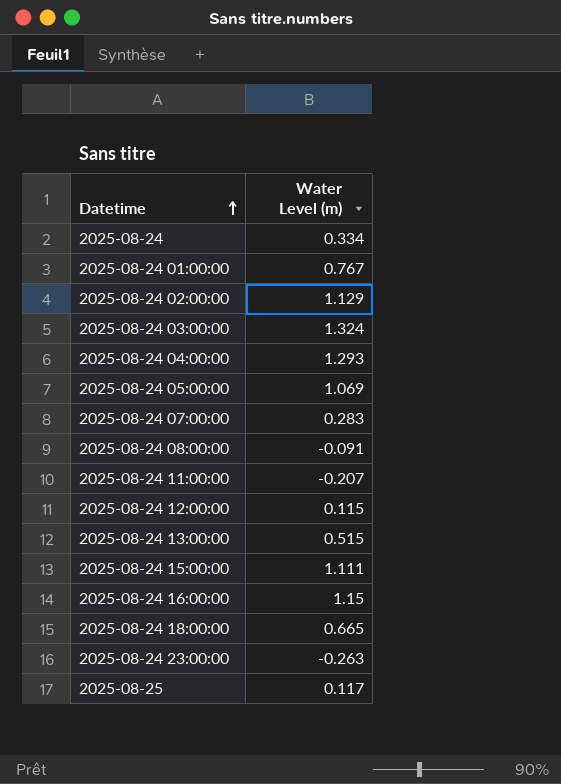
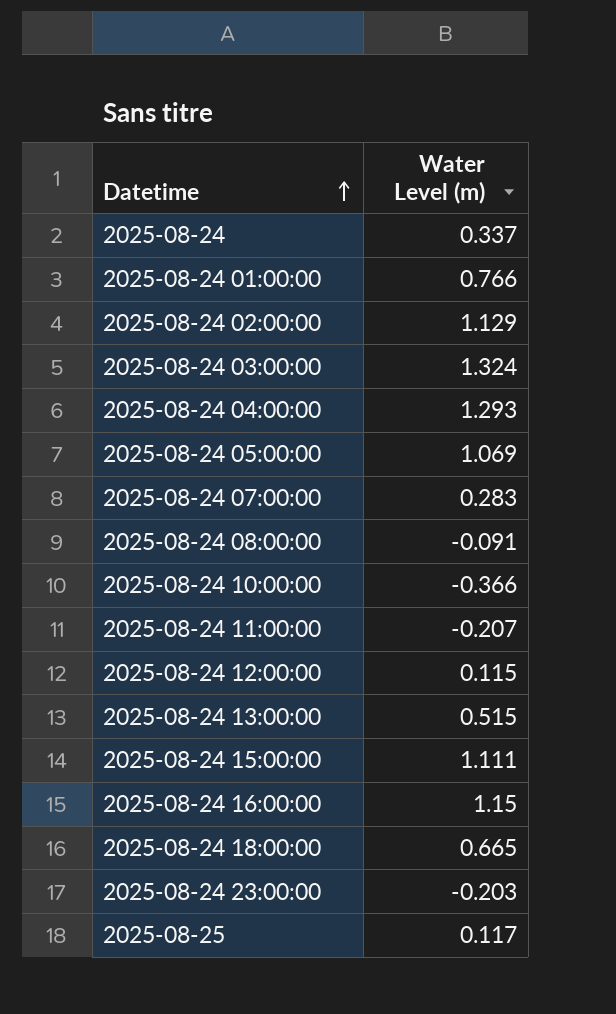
2025-08-24 | Water Level (m): 0.334 -> 0.337
2025-08-24 01:00:00 | Water Level (m): 0.767 -> 0.766
row 2025-08-24 10:00:00: none -> -0.366
2025-08-24 23:00:00 | Water Level (m): -0.263 -> -0.203

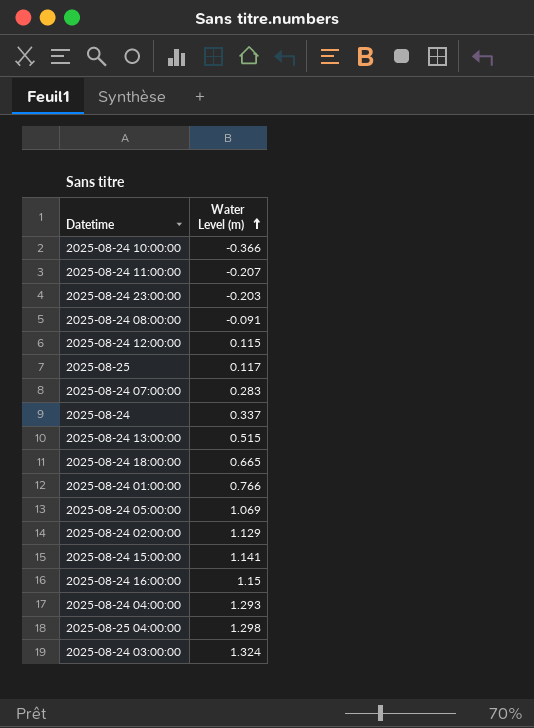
row order: Datetime ascending -> Water Level (m) ascending
2025-08-24 15:00:00 | Water Level (m): 1.111 -> 1.141
row 2025-08-25 04:00:00: none -> 1.298

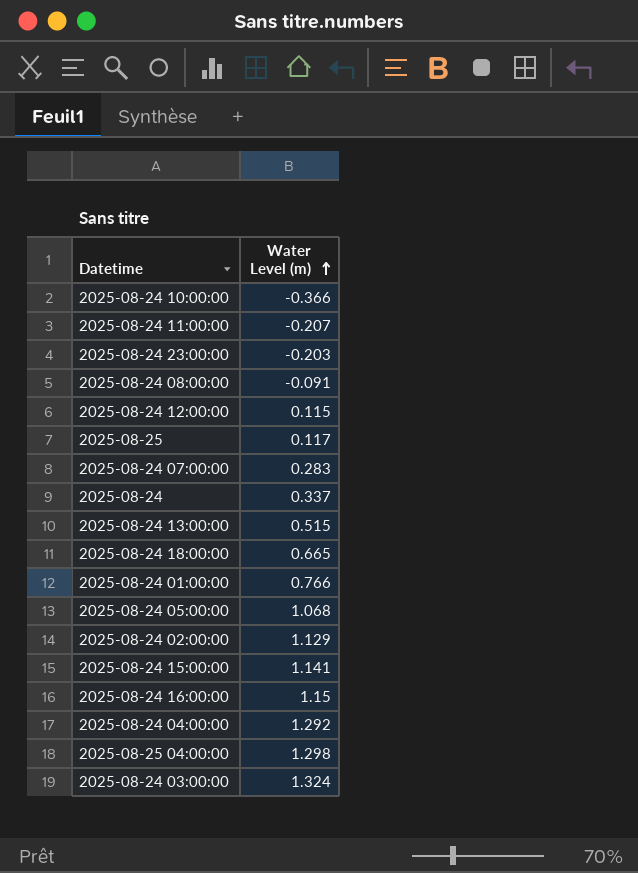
2025-08-24 05:00:00 | Water Level (m): 1.069 -> 1.068
2025-08-24 04:00:00 | Water Level (m): 1.293 -> 1.292

